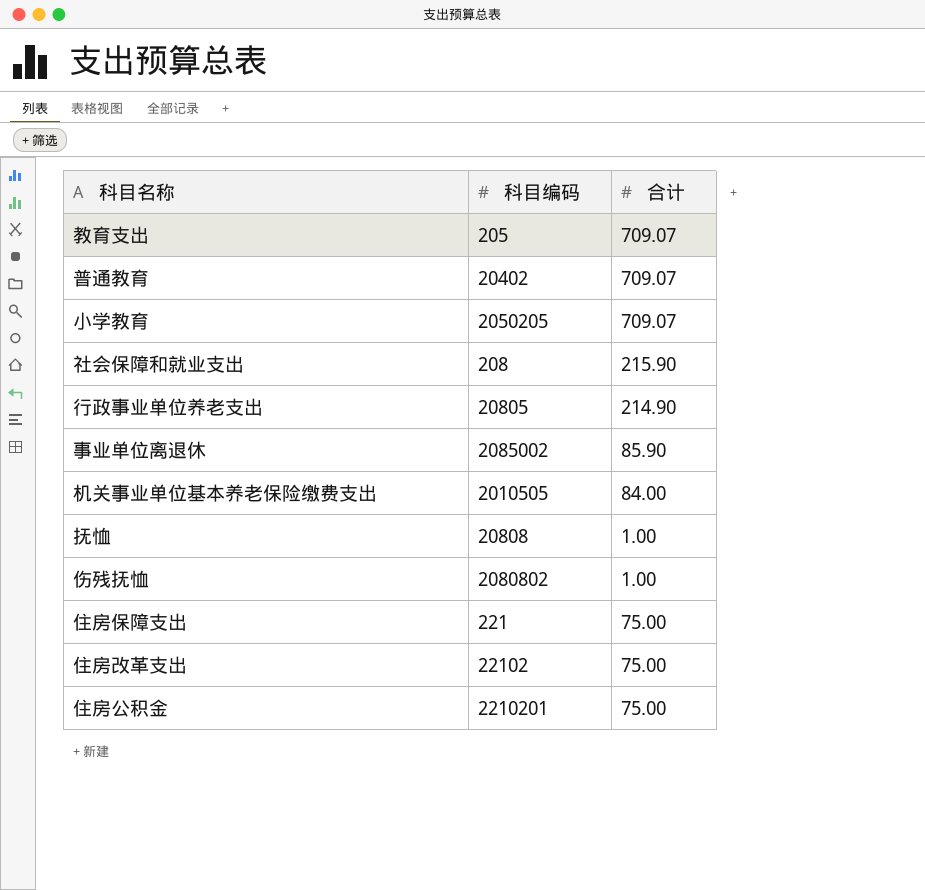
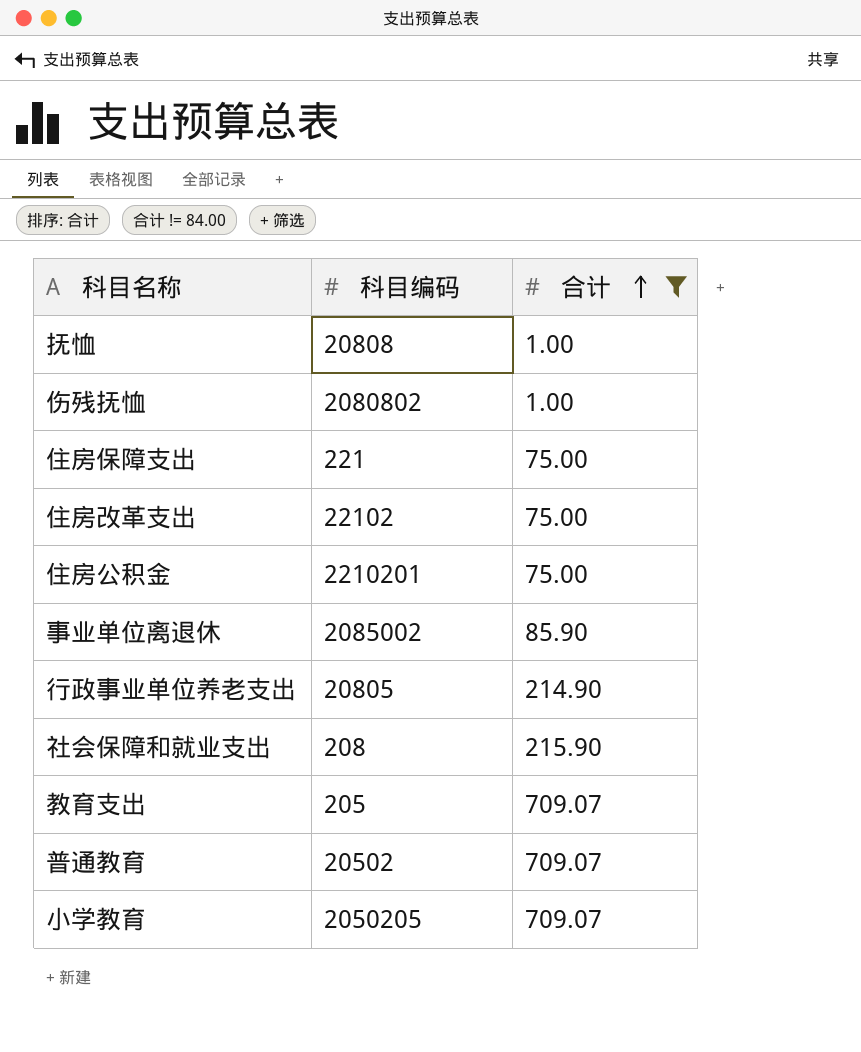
filter: none -> 合计 != 84.00
row order: none -> 合计 ascending
普通教育 | 科目编码: 20402 -> 20502

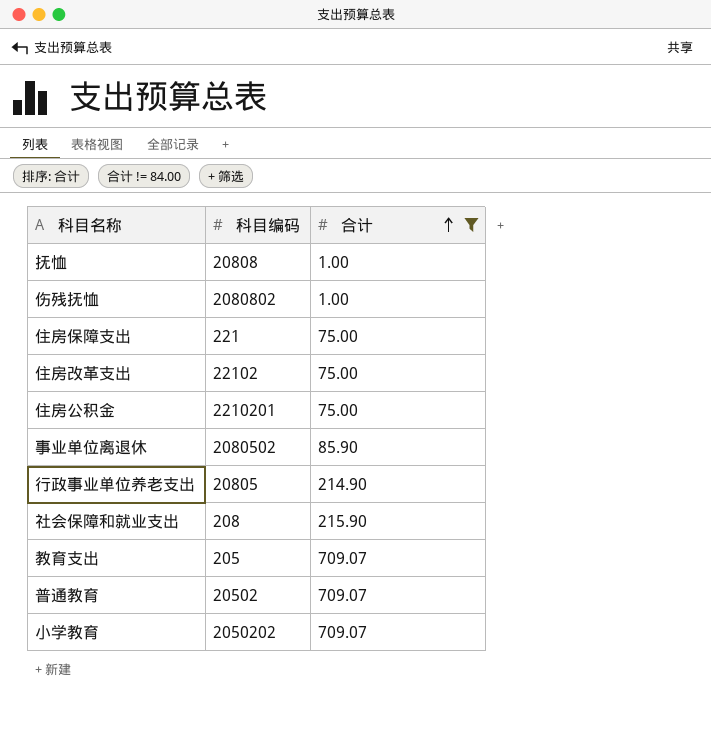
事业单位离退休 | 科目编码: 2085002 -> 2080502
小学教育 | 科目编码: 2050205 -> 2050202

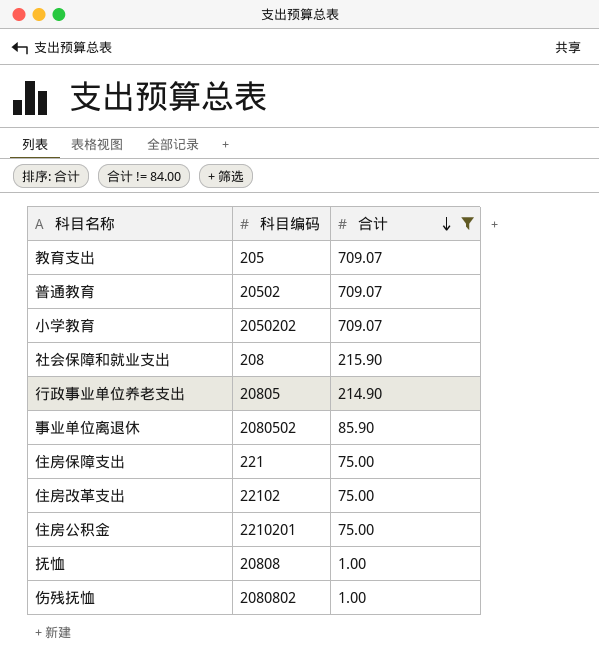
row order: 合计 ascending -> 合计 descending

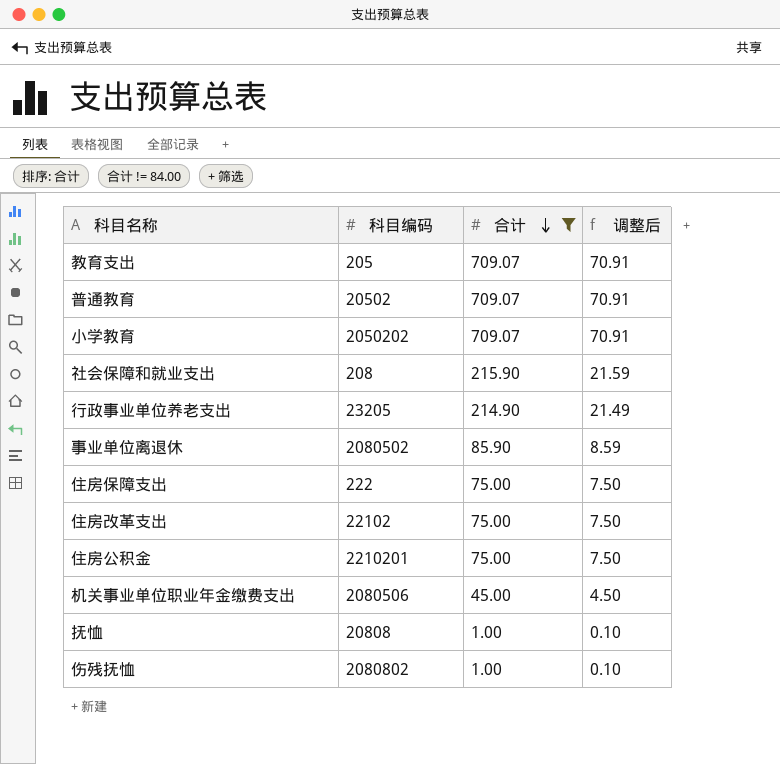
column 调整后 | formula: none -> [合计] * 0.1
行政事业单位养老支出 | 科目编码: 20805 -> 23205
住房保障支出 | 科目编码: 221 -> 222
row 机关事业单位职业年金缴费支出: none -> 2080506 | 45.00 | 4.50

